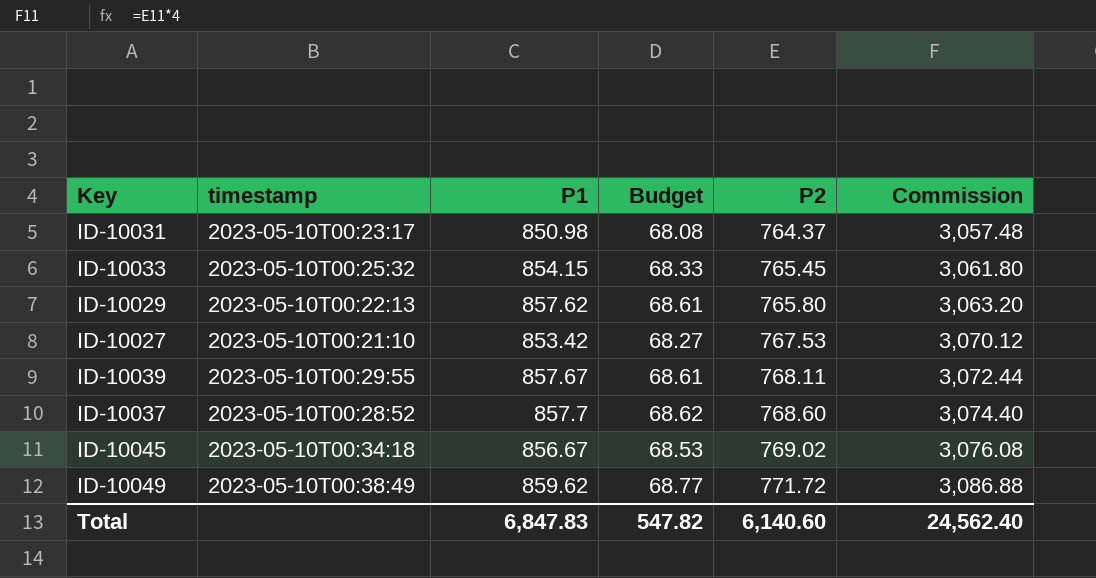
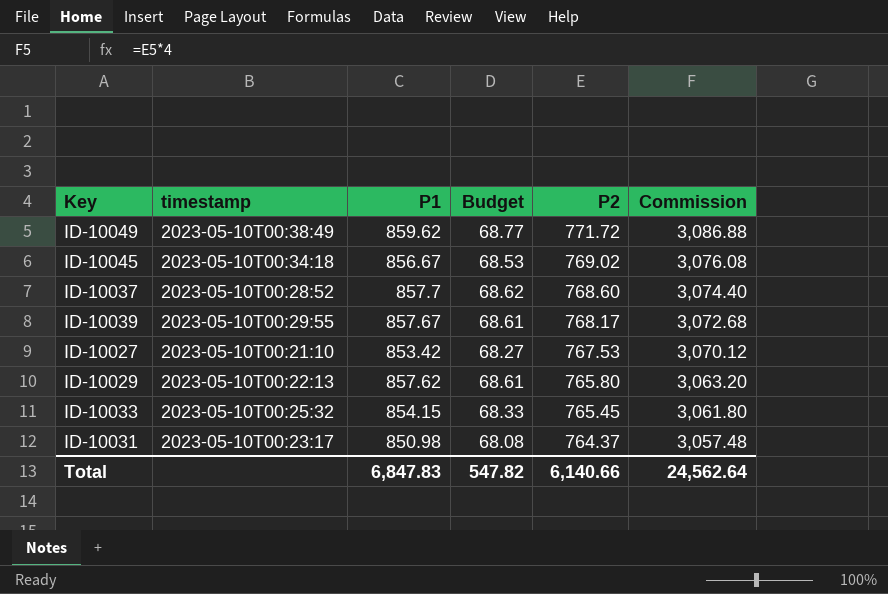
row order: P2 ascending -> P2 descending
ID-10039 | P2: 768.11 -> 768.17
ID-10039 | Commission: 3,072.44 -> 3,072.68
Total | P2: 6,140.60 -> 6,140.66
Total | Commission: 24,562.40 -> 24,562.64

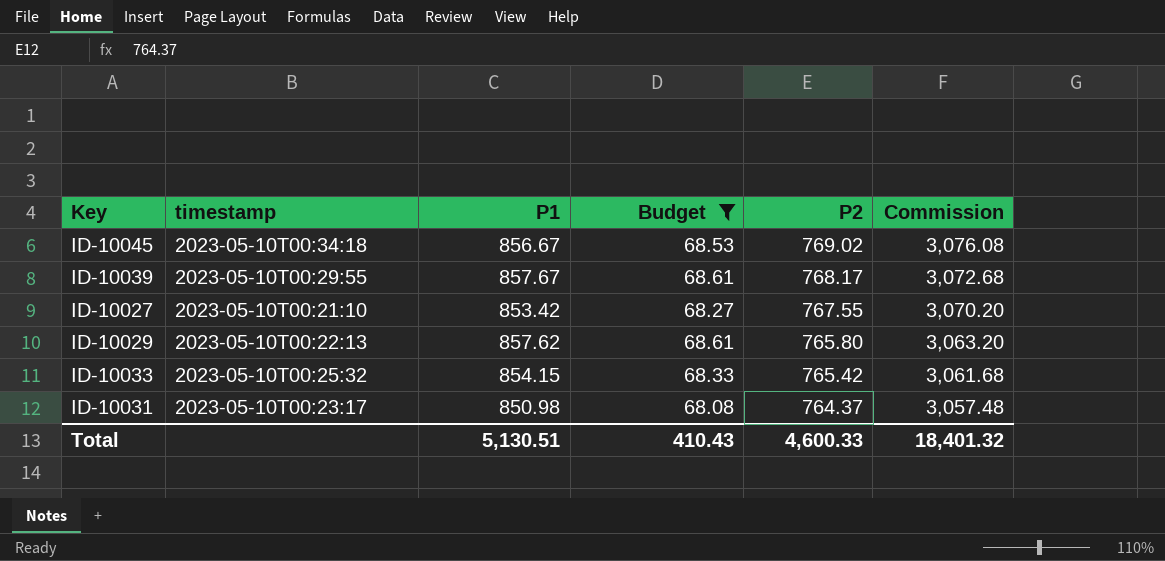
filter: none -> Budget <= 68.61
ID-10027 | P2: 767.53 -> 767.55
ID-10027 | Commission: 3,070.12 -> 3,070.20
ID-10033 | P2: 765.45 -> 765.42
ID-10033 | Commission: 3,061.80 -> 3,061.68
Total | P1: 6,847.83 -> 5,130.51
Total | Budget: 547.82 -> 410.43
Total | P2: 6,140.66 -> 4,600.33
Total | Commission: 24,562.64 -> 18,401.32

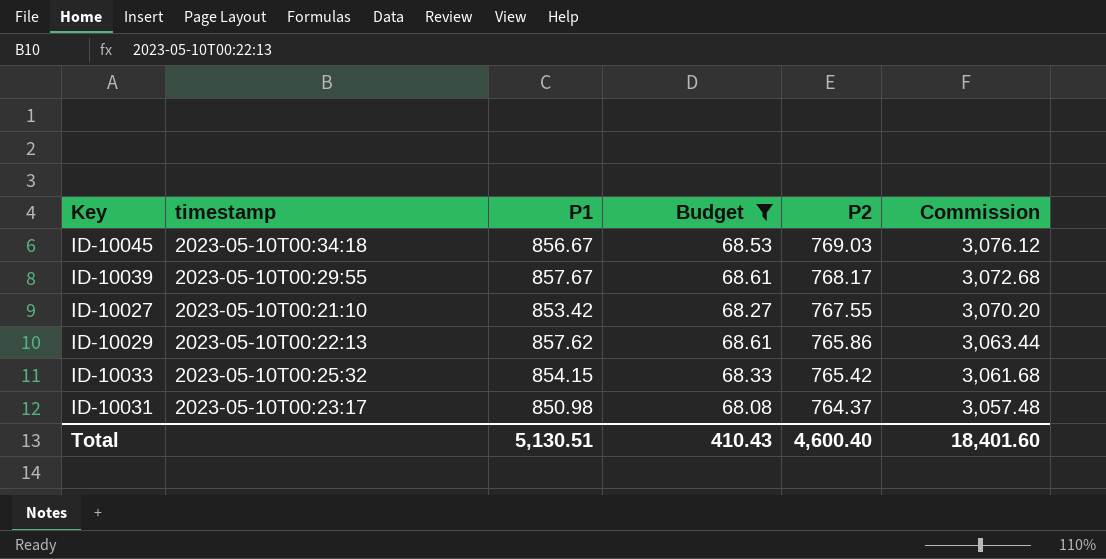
ID-10045 | P2: 769.02 -> 769.03
ID-10045 | Commission: 3,076.08 -> 3,076.12
ID-10029 | P2: 765.80 -> 765.86
ID-10029 | Commission: 3,063.20 -> 3,063.44
Total | P2: 4,600.33 -> 4,600.40
Total | Commission: 18,401.32 -> 18,401.60

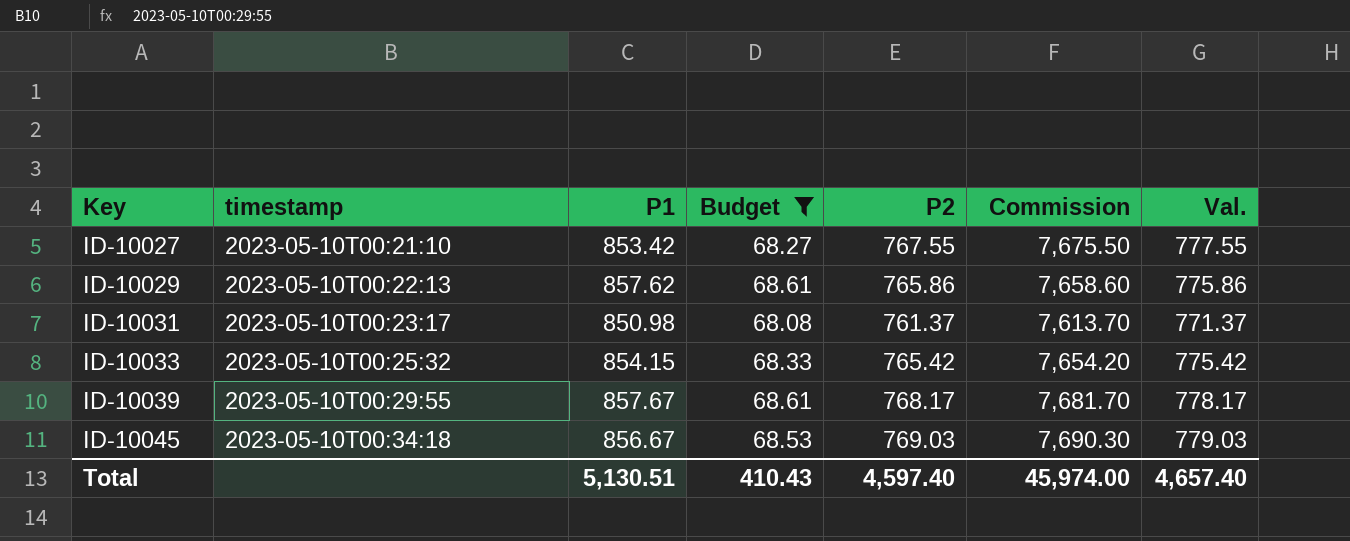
row order: P2 descending -> Key ascending
column Commission | formula: [P2] * 4 -> [P2] * 10
column Val. | formula: none -> [P2] + 10
ID-10031 | P2: 764.37 -> 761.37
Total | P2: 4,600.40 -> 4,597.40
Total | Commission: 18,401.60 -> 45,974.00

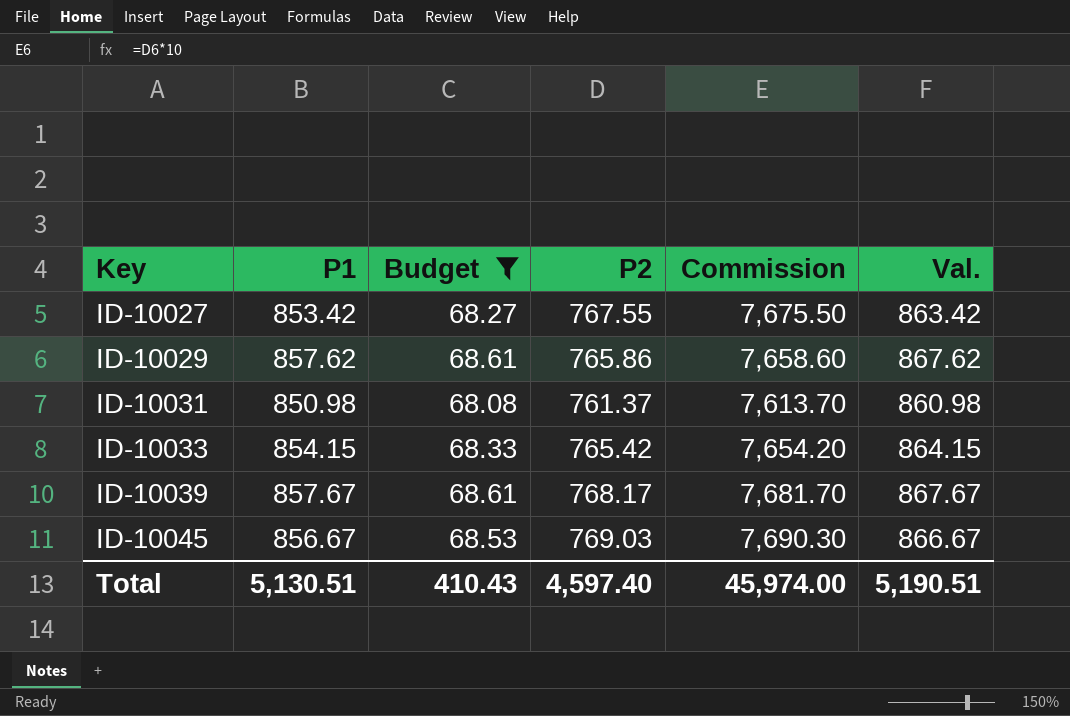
column timestamp | position: 2 -> none
column Val. | formula: [P2] + 10 -> [P1] + 10
Total | Val.: 4,657.40 -> 5,190.51

